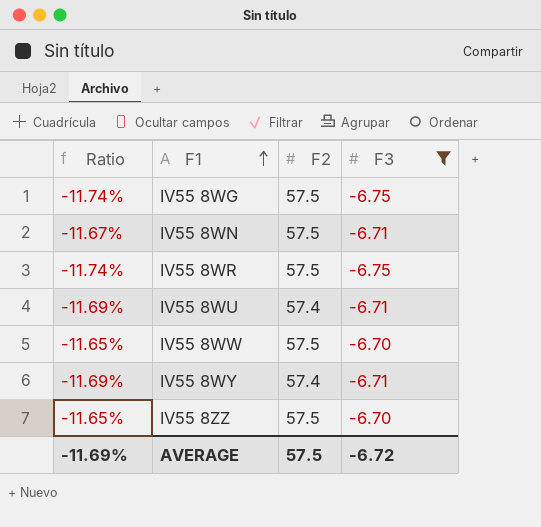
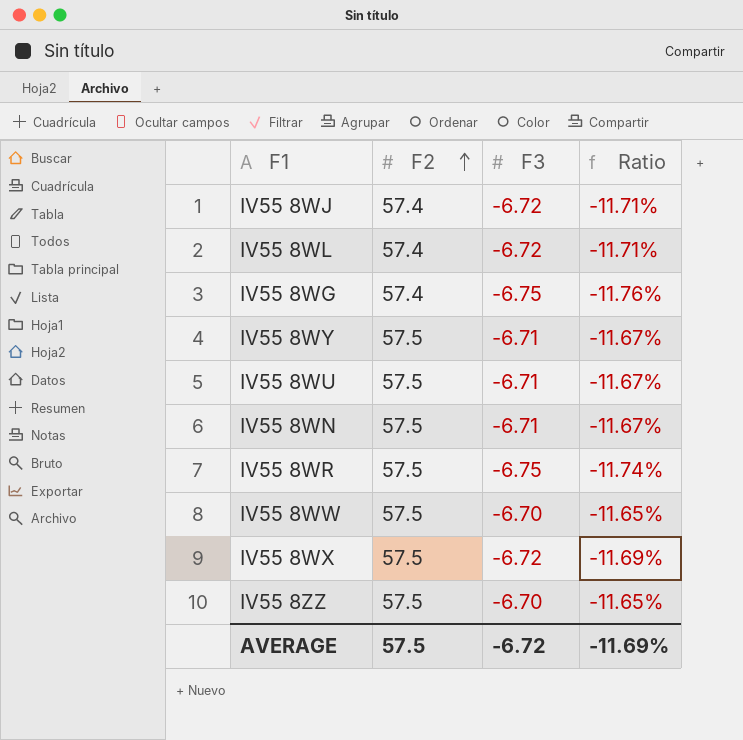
filter: F3 != -6.72 -> none
row order: F1 ascending -> F2 ascending
column Ratio | position: 1 -> 4
IV55 8WG | F2: 57.5 -> 57.4
IV55 8WG | Ratio: -11.74% -> -11.76%
IV55 8WY | F2: 57.4 -> 57.5
IV55 8WY | Ratio: -11.69% -> -11.67%
IV55 8WU | F2: 57.4 -> 57.5
IV55 8WU | Ratio: -11.69% -> -11.67%

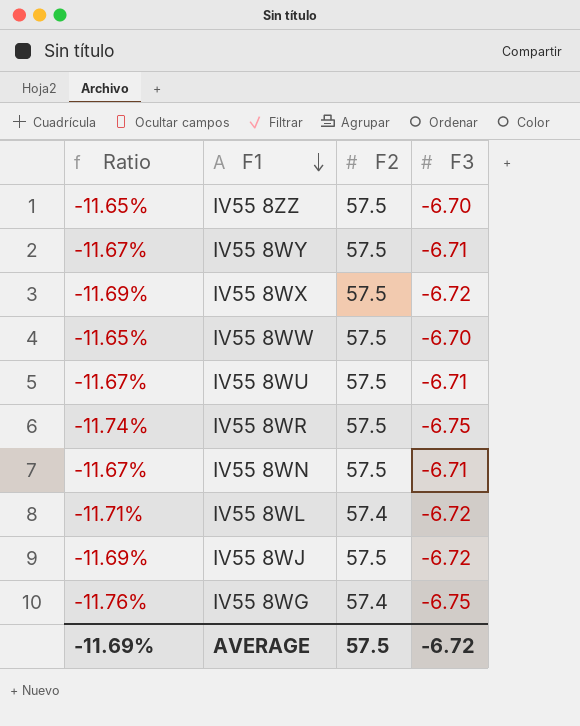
row order: F2 ascending -> F1 descending
column Ratio | position: 4 -> 1
IV55 8WJ | Ratio: -11.71% -> -11.69%
IV55 8WJ | F2: 57.4 -> 57.5

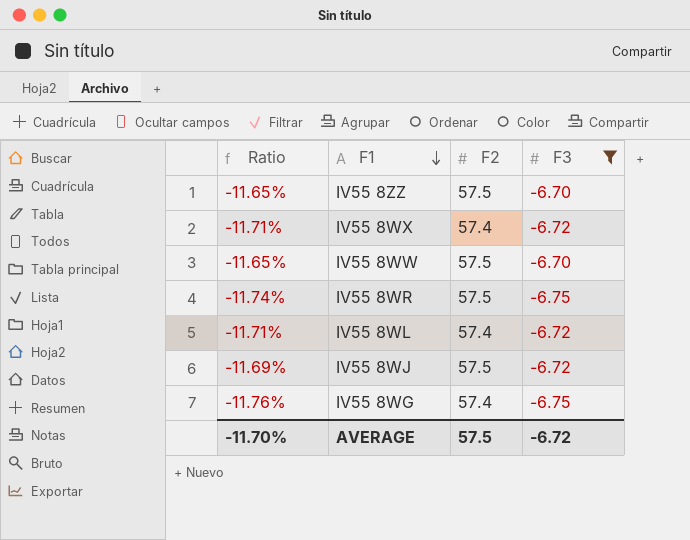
filter: none -> F3 != -6.71
IV55 8WX | Ratio: -11.69% -> -11.71%
IV55 8WX | F2: 57.5 -> 57.4
AVERAGE | Ratio: -11.69% -> -11.70%

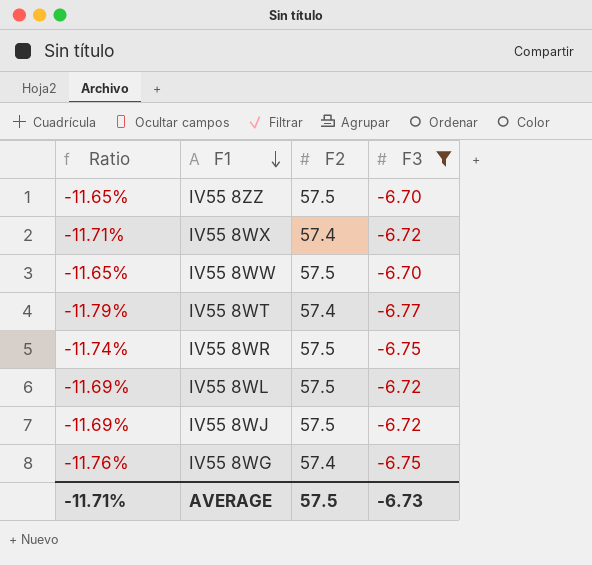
row IV55 8WT: none -> -11.79% | 57.4 | -6.77
IV55 8WL | Ratio: -11.71% -> -11.69%
IV55 8WL | F2: 57.4 -> 57.5
AVERAGE | Ratio: -11.70% -> -11.71%
AVERAGE | F3: -6.72 -> -6.73

